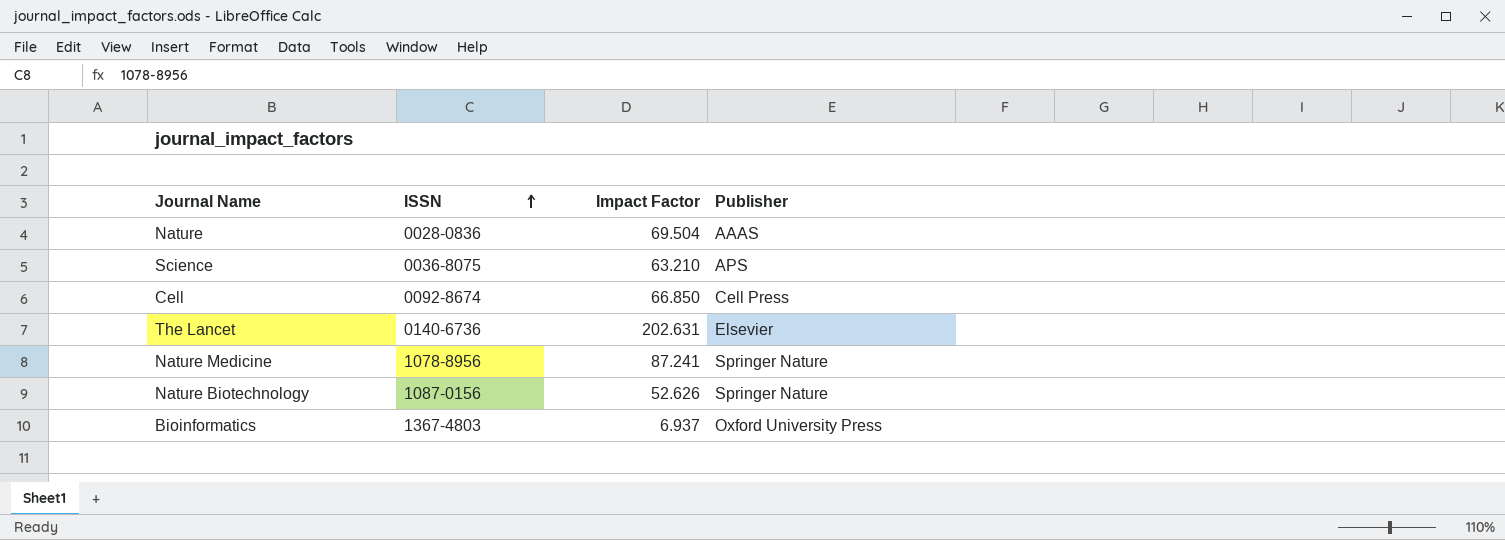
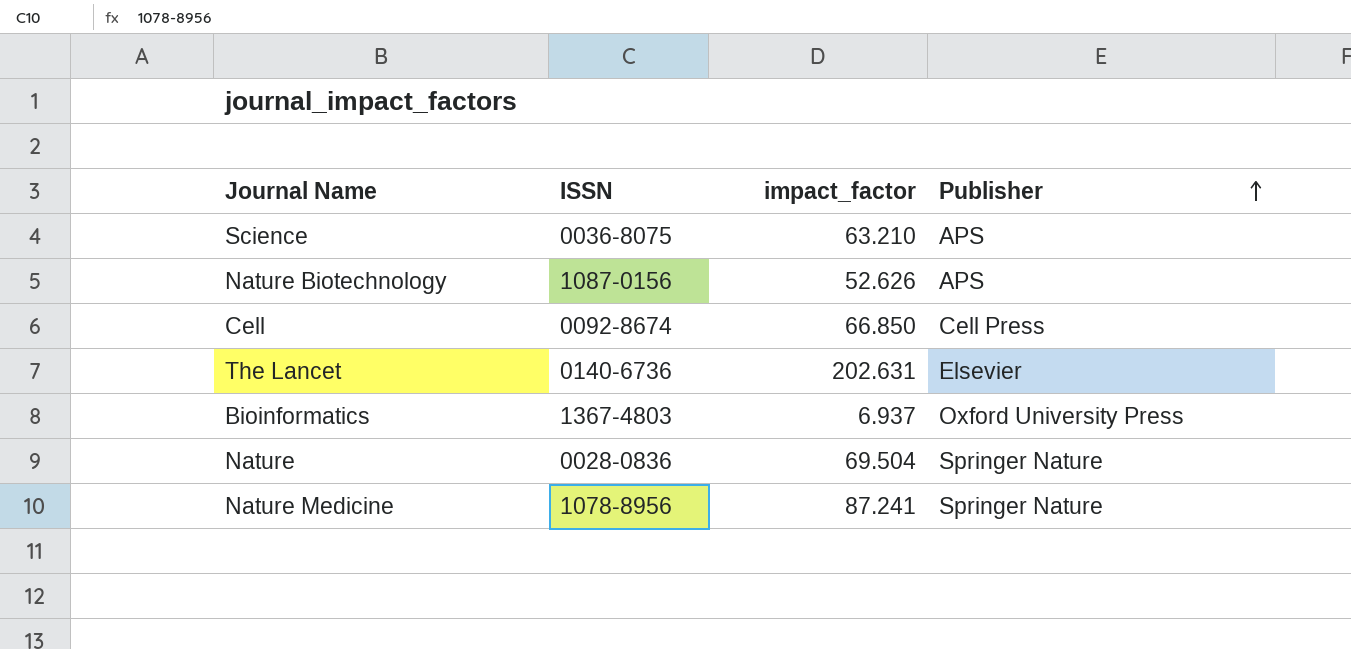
row order: ISSN ascending -> Publisher ascending
column name: Impact Factor -> impact_factor
Nature Biotechnology | Publisher: Springer Nature -> APS
Nature | Publisher: AAAS -> Springer Nature

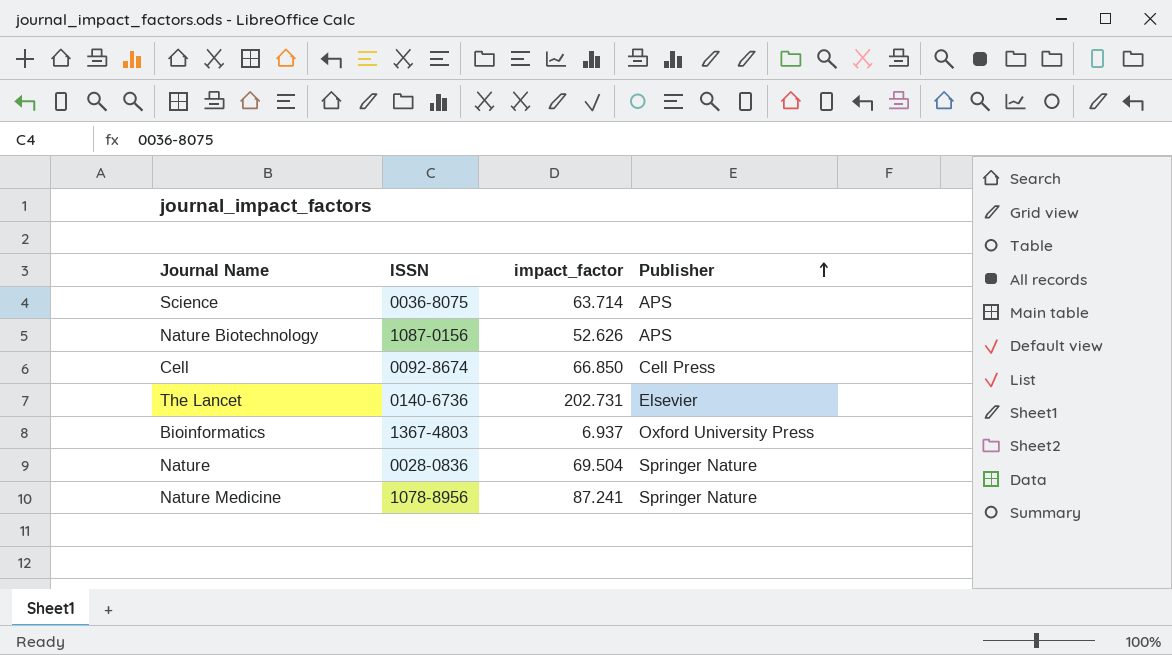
Science | impact_factor: 63.210 -> 63.714
The Lancet | impact_factor: 202.631 -> 202.731

